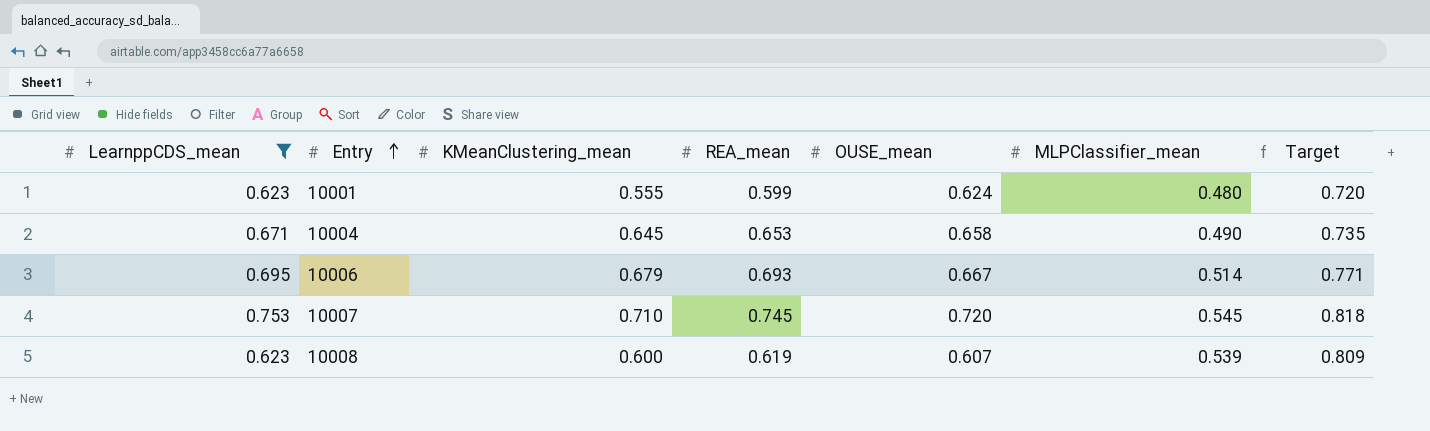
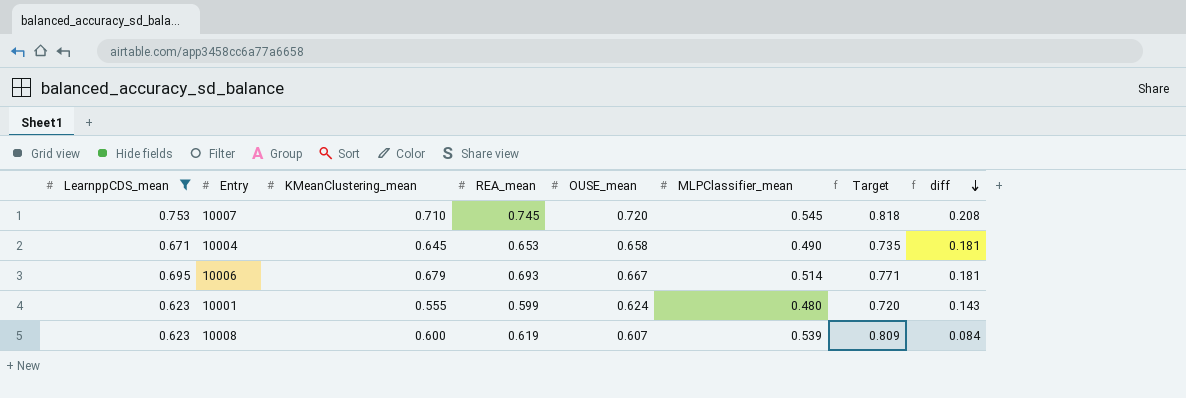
row order: Entry ascending -> diff descending
column diff | formula: none -> [LearnppCDS_mean] - [MLPClassifier_mean]

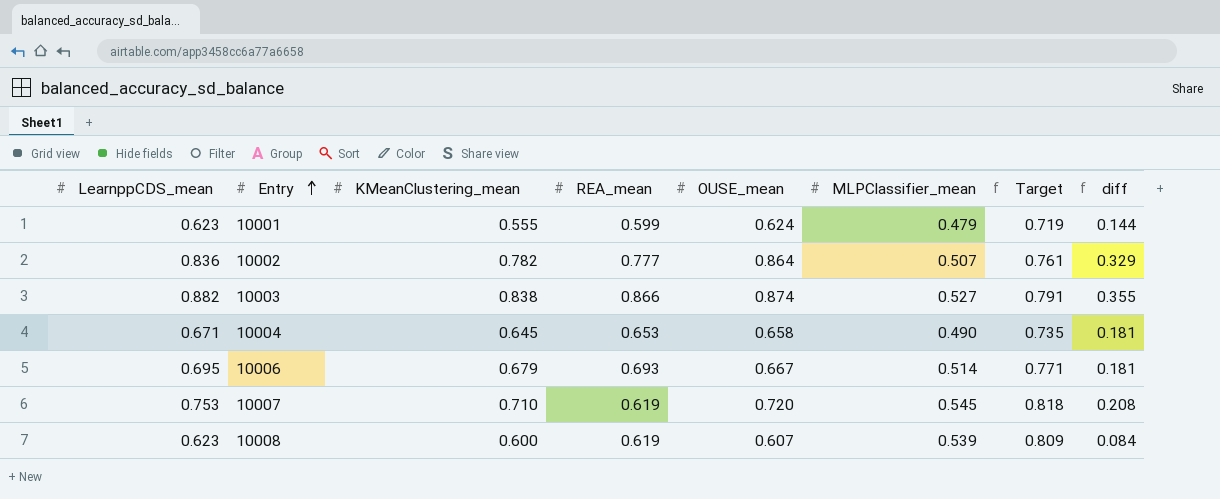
filter: LearnppCDS_mean <= 0.753 -> none
row order: diff descending -> Entry ascending
10001 | MLPClassifier_mean: 0.480 -> 0.479
10001 | Target: 0.720 -> 0.719
10001 | diff: 0.143 -> 0.144
10007 | REA_mean: 0.745 -> 0.619

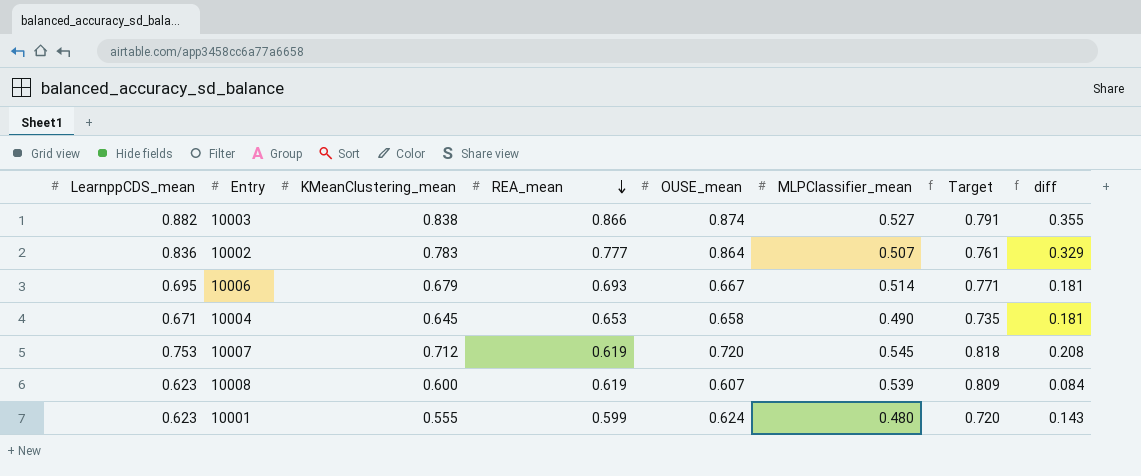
row order: Entry ascending -> REA_mean descending
10002 | KMeanClustering_mean: 0.782 -> 0.783
10007 | KMeanClustering_mean: 0.710 -> 0.712
10001 | MLPClassifier_mean: 0.479 -> 0.480
10001 | Target: 0.719 -> 0.720
10001 | diff: 0.144 -> 0.143

